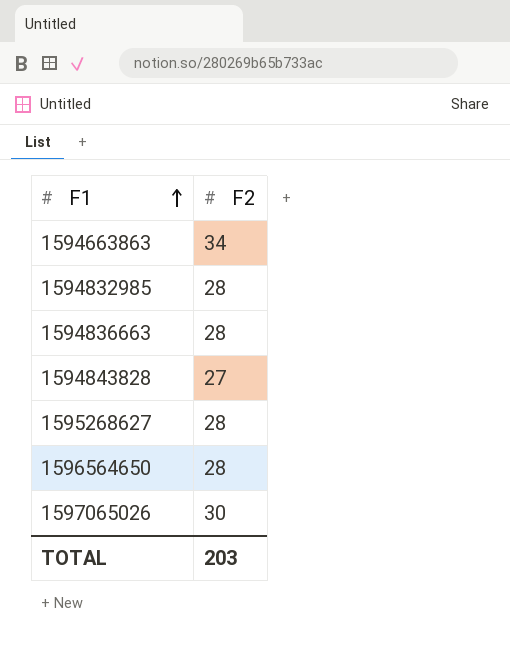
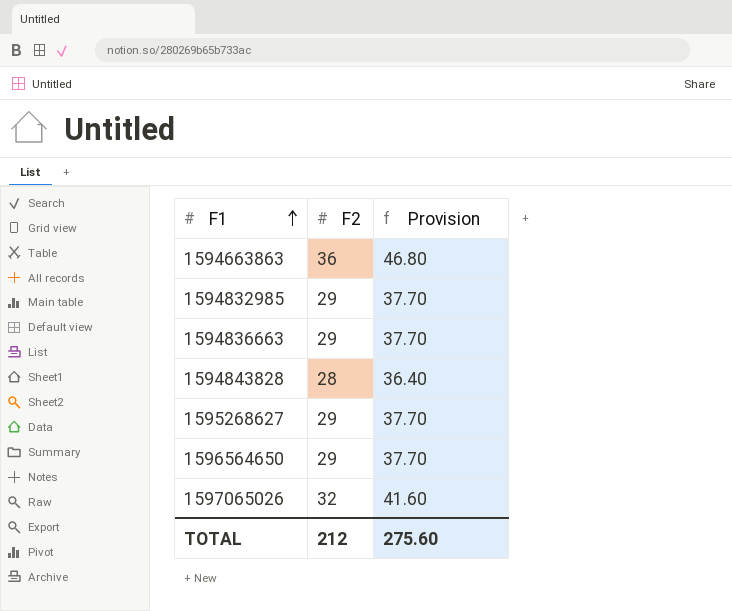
column Provision | formula: none -> [F2] * 1.3
1594663863 | F2: 34 -> 36
1594832985 | F2: 28 -> 29
1594836663 | F2: 28 -> 29
1594843828 | F2: 27 -> 28
1595268627 | F2: 28 -> 29
1596564650 | F2: 28 -> 29
1597065026 | F2: 30 -> 32
TOTAL | F2: 203 -> 212

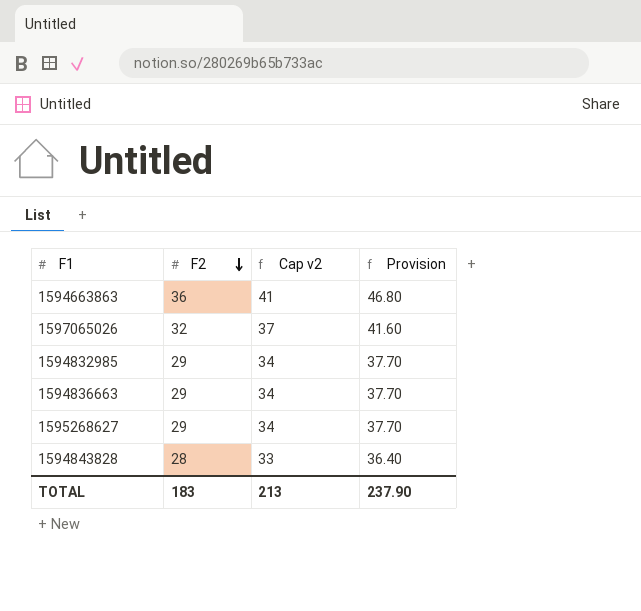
row order: F1 ascending -> F2 descending
column Cap v2 | formula: none -> [F2] + 5
row 1596564650: 29 | 37.70 -> none
TOTAL | F2: 212 -> 183
TOTAL | Provision: 275.60 -> 237.90

